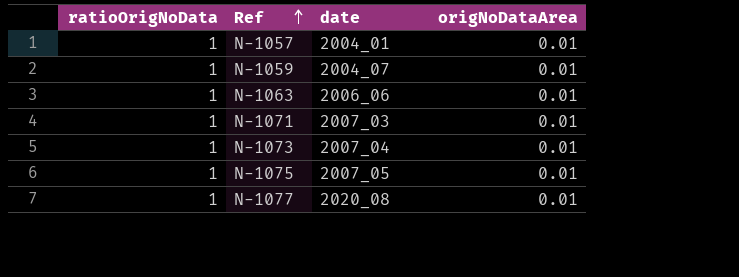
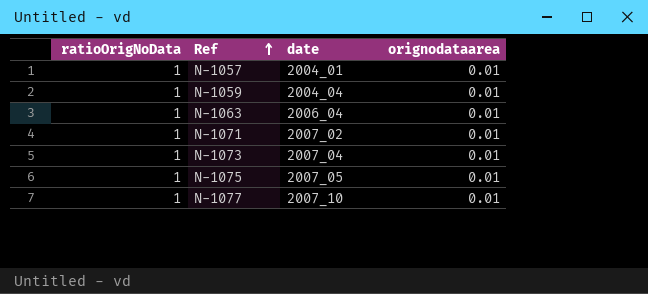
column name: origNoDataArea -> orignodataarea
N-1059 | date: 2004_07 -> 2004_04
N-1063 | date: 2006_06 -> 2006_04
N-1071 | date: 2007_03 -> 2007_02
N-1077 | date: 2020_08 -> 2007_10

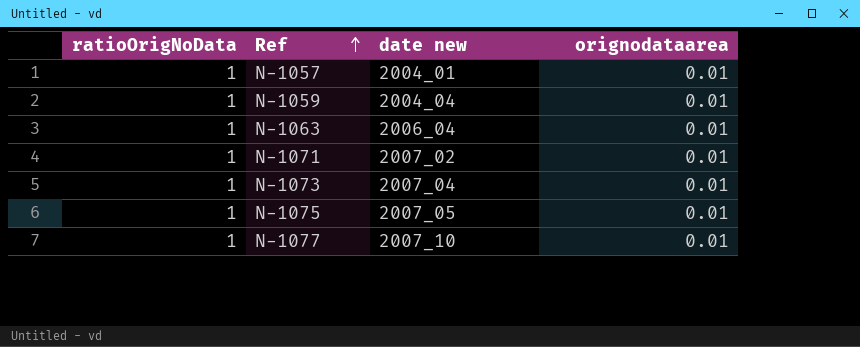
column name: date -> date new

